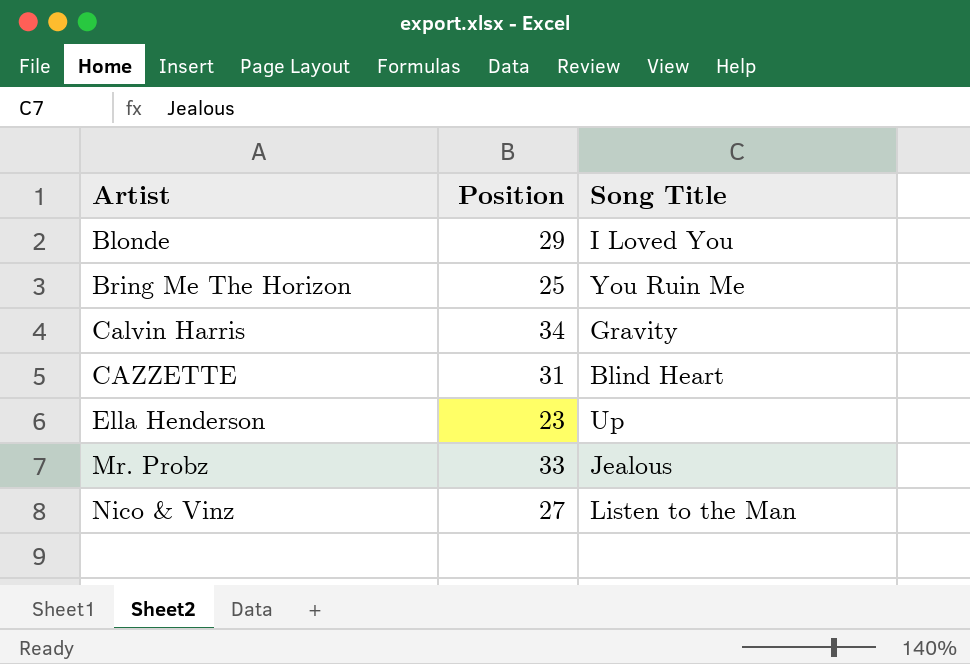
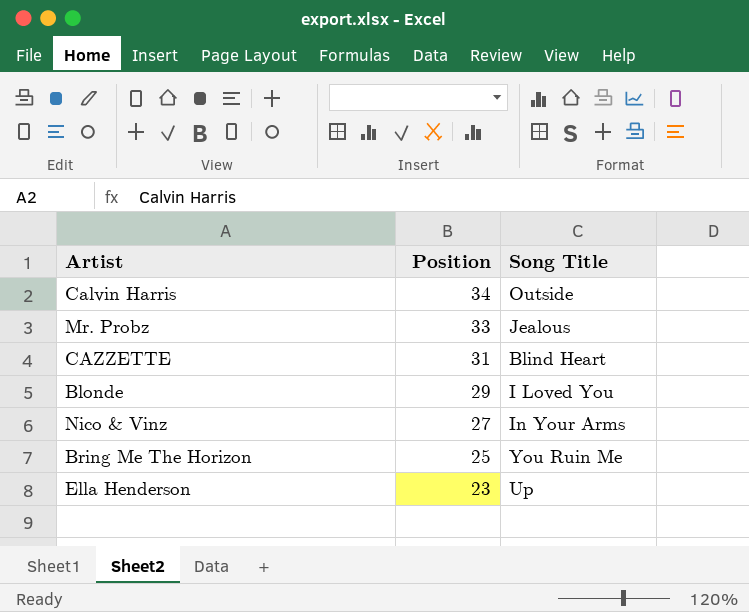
row order: Artist ascending -> Position descending
Calvin Harris | Song Title: Gravity -> Outside
Nico & Vinz | Song Title: Listen to the Man -> In Your Arms

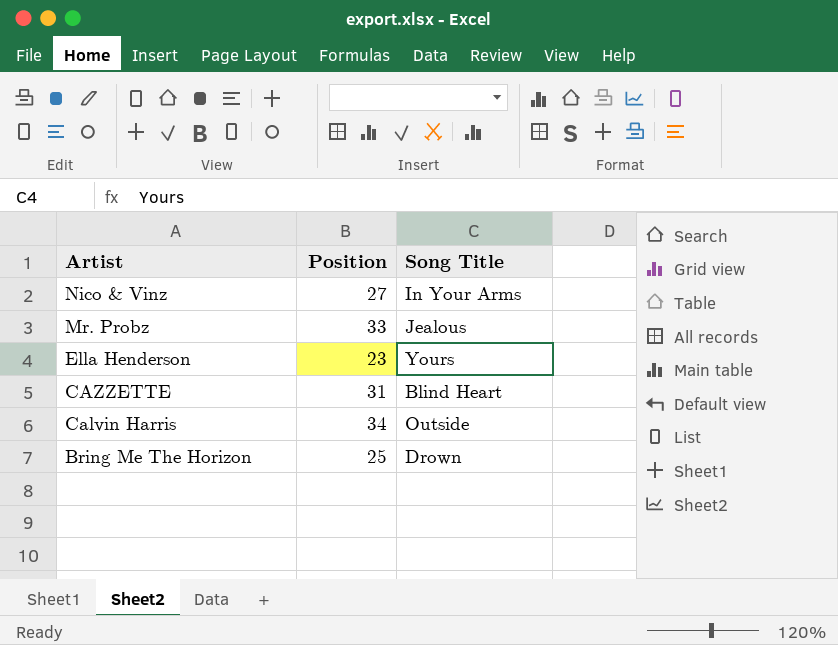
row order: Position descending -> Artist descending
row Blonde: 29 | I Loved You -> none
Ella Henderson | Song Title: Up -> Yours
Bring Me The Horizon | Song Title: You Ruin Me -> Drown

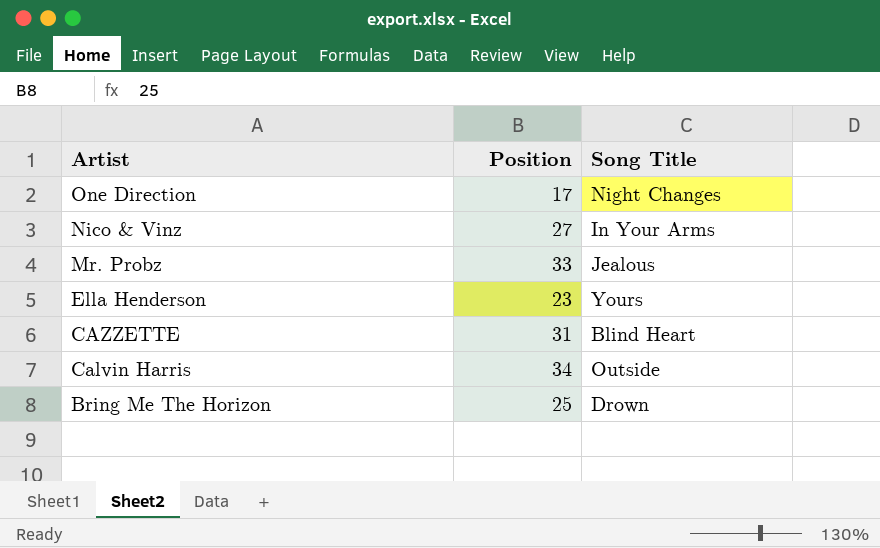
row One Direction: none -> 17 | Night Changes

